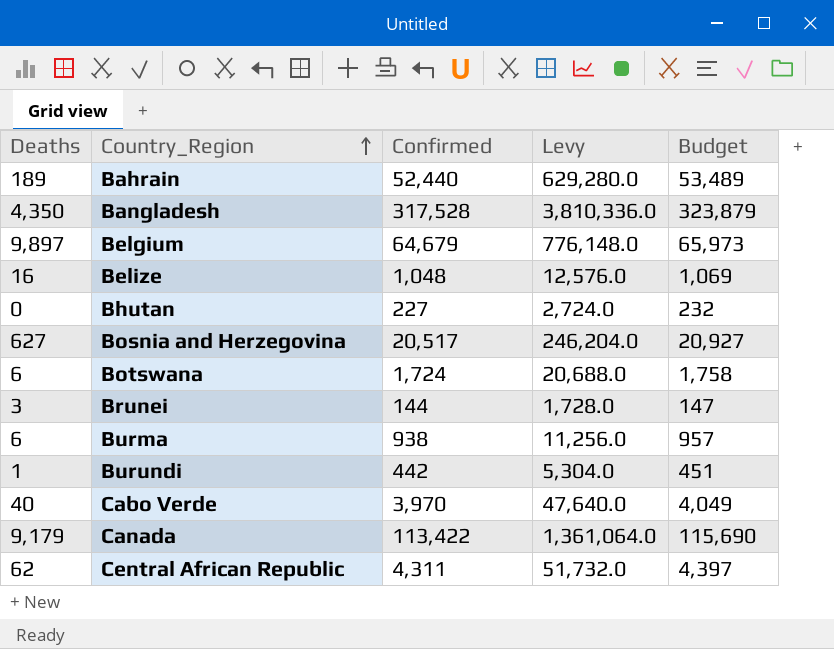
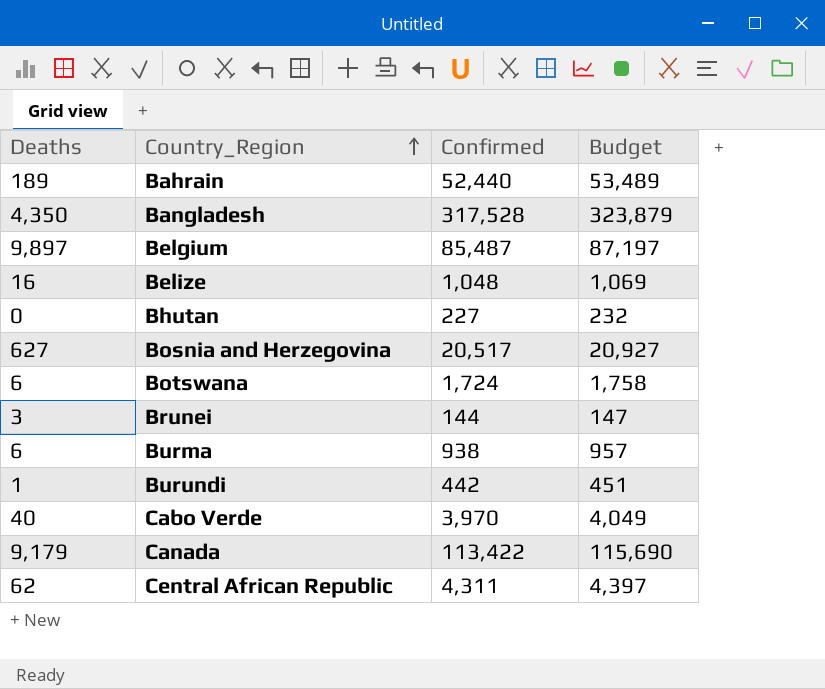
column Levy | formula: [Confirmed] * 12 -> none
Belgium | Confirmed: 64,679 -> 85,487
Belgium | Budget: 65,973 -> 87,197

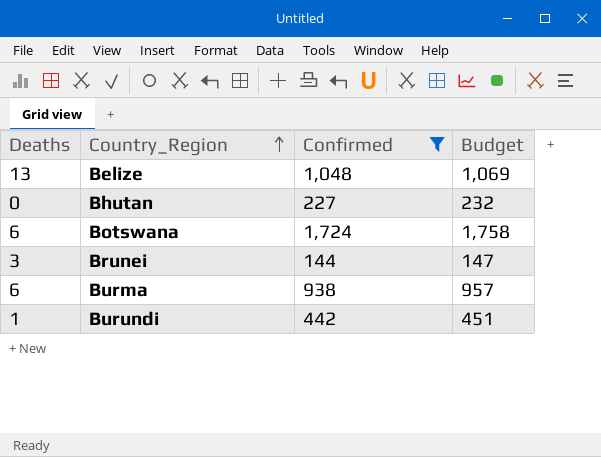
filter: none -> Confirmed <= 1,724
Belize | Deaths: 16 -> 13

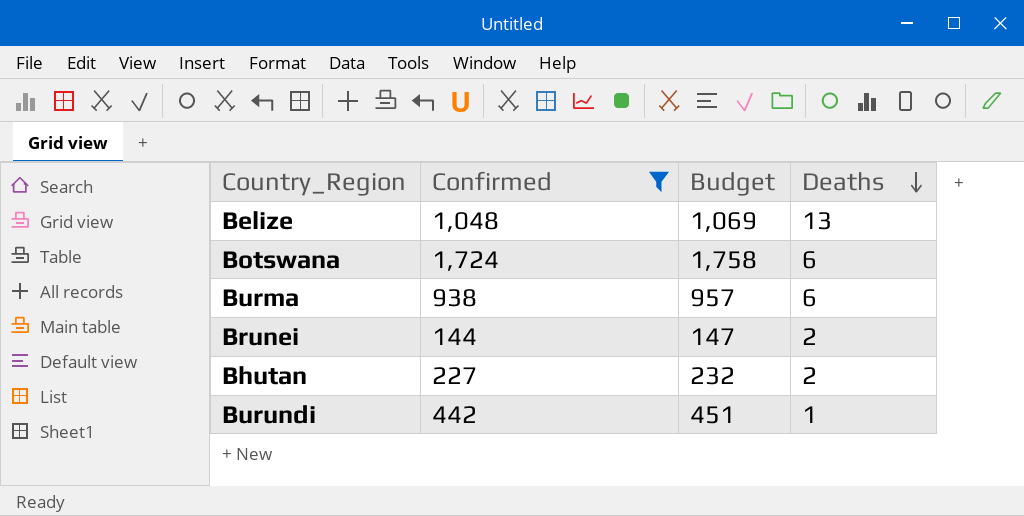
row order: Country_Region ascending -> Deaths descending
column Deaths | position: 1 -> 4
Brunei | Deaths: 3 -> 2
Bhutan | Deaths: 0 -> 2

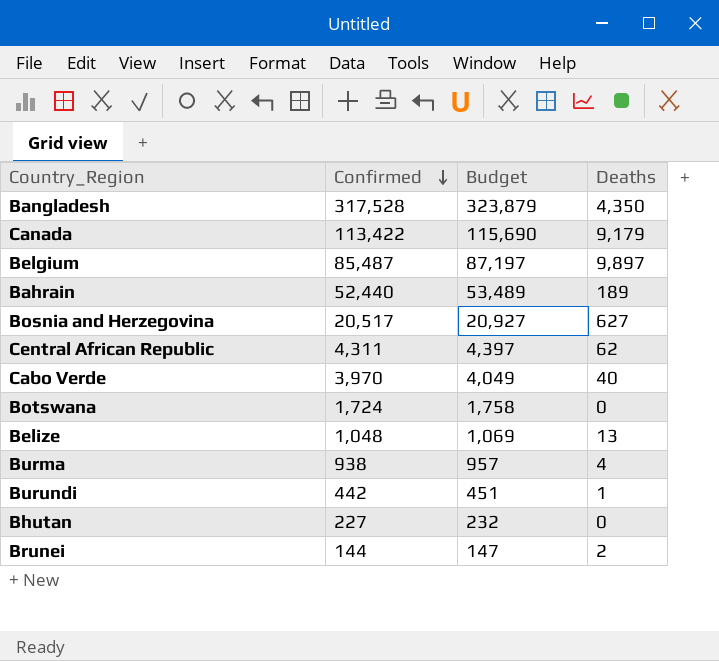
filter: Confirmed <= 1,724 -> none
row order: Deaths descending -> Confirmed descending
Botswana | Deaths: 6 -> 0
Burma | Deaths: 6 -> 4
Bhutan | Deaths: 2 -> 0

